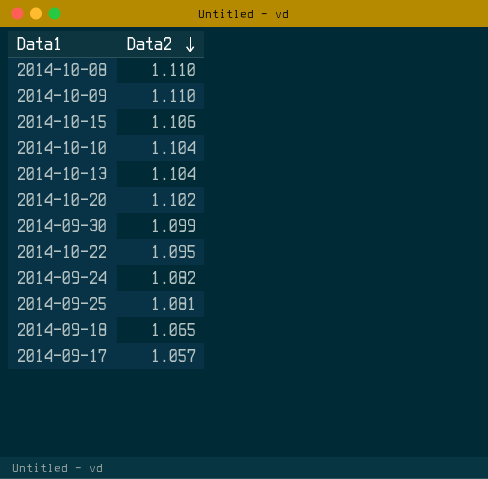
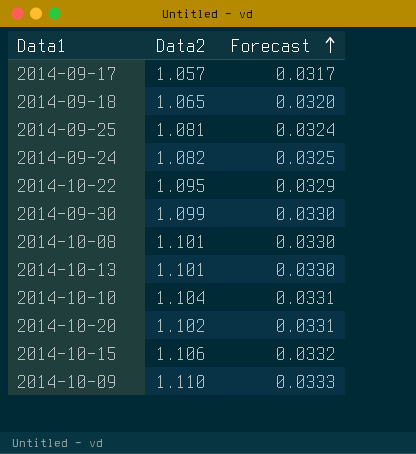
row order: Data2 descending -> Forecast ascending
column Forecast | formula: none -> [Data2] * 0.03
2014-10-08 | Data2: 1.110 -> 1.101
2014-10-13 | Data2: 1.104 -> 1.101

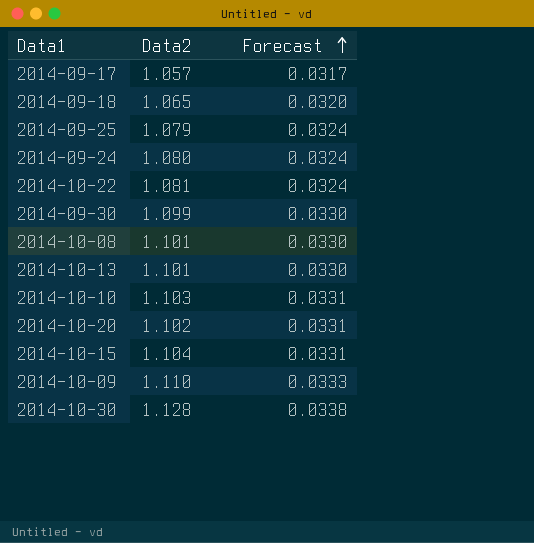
2014-09-25 | Data2: 1.081 -> 1.079
2014-09-24 | Data2: 1.082 -> 1.080
2014-09-24 | Forecast: 0.0325 -> 0.0324
2014-10-22 | Data2: 1.095 -> 1.081
2014-10-22 | Forecast: 0.0329 -> 0.0324
2014-10-10 | Data2: 1.104 -> 1.103
2014-10-15 | Data2: 1.106 -> 1.104
2014-10-15 | Forecast: 0.0332 -> 0.0331
row 2014-10-30: none -> 1.128 | 0.0338

